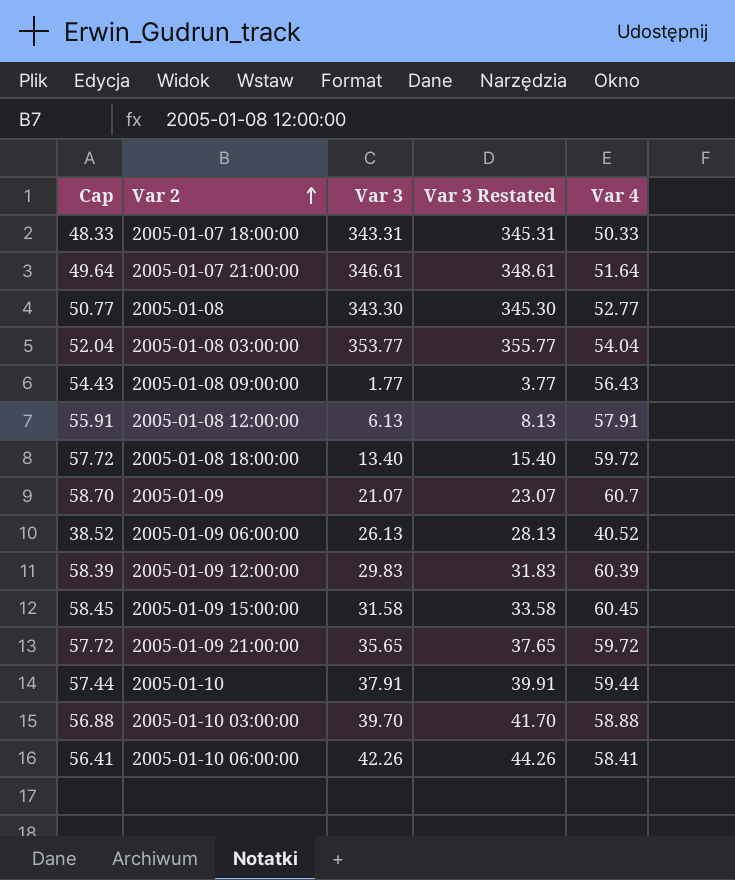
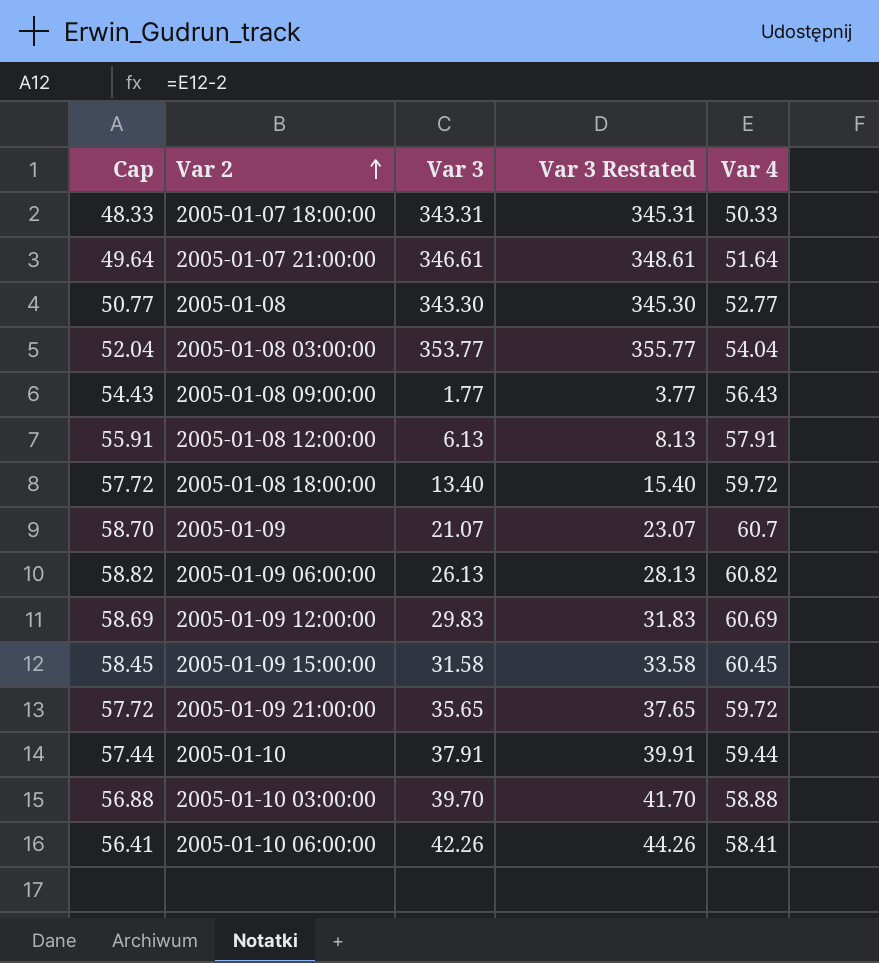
2005-01-09 06:00:00 | Cap: 38.52 -> 58.82
2005-01-09 06:00:00 | Var 4: 40.52 -> 60.82
2005-01-09 12:00:00 | Cap: 58.39 -> 58.69
2005-01-09 12:00:00 | Var 4: 60.39 -> 60.69

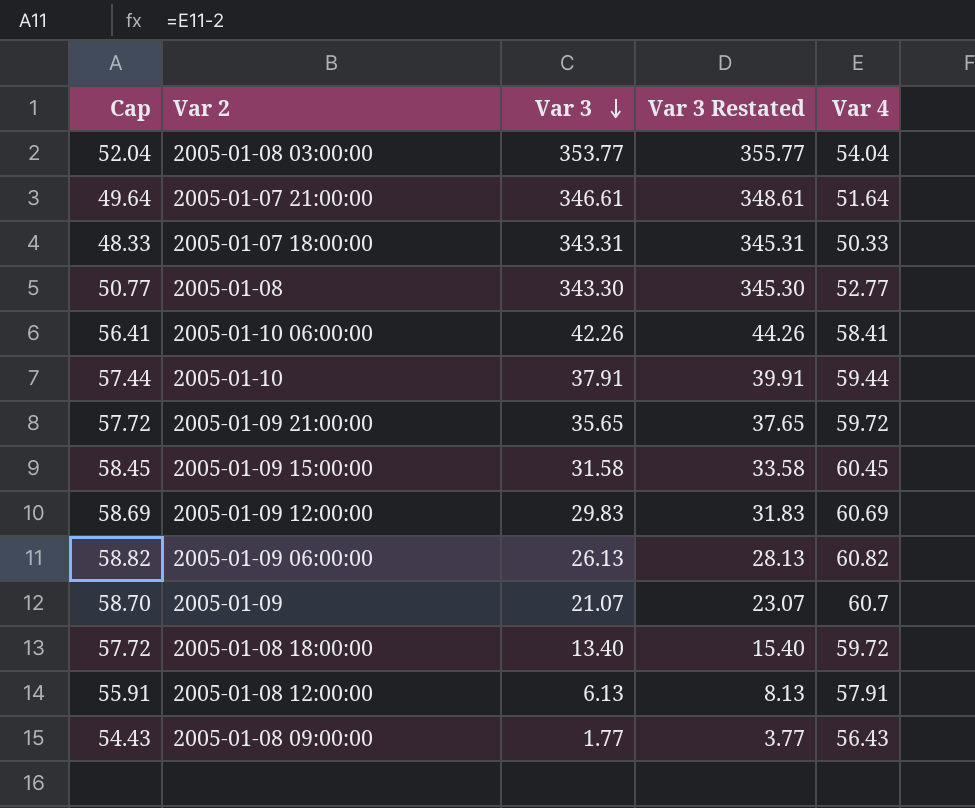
row order: Var 2 ascending -> Var 3 descending
row 2005-01-10 03:00:00: 56.88 | 39.70 | 41.70 | 58.88 -> none

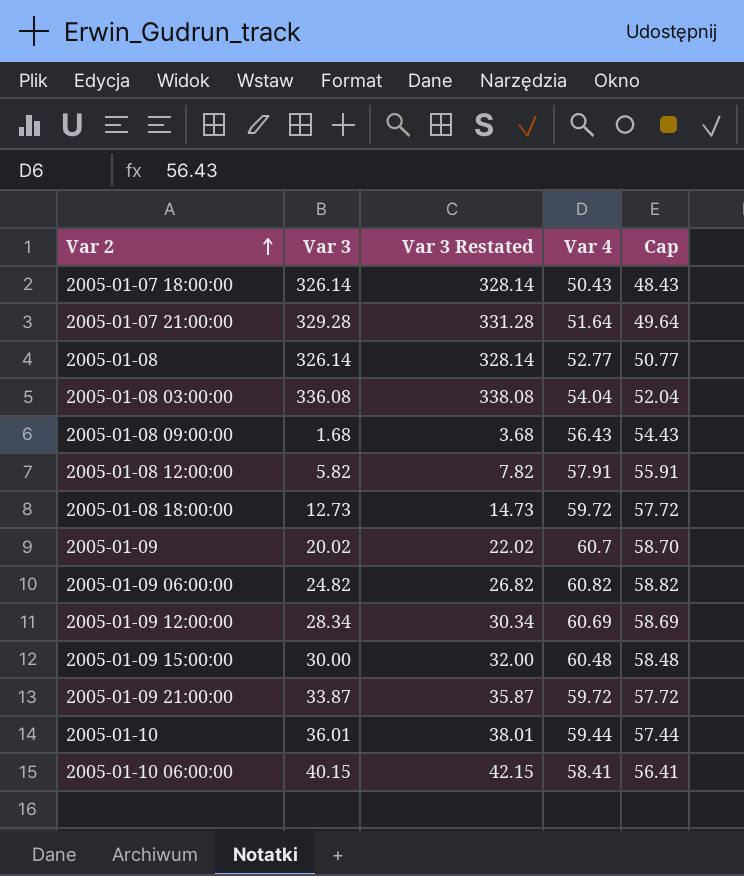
row order: Var 3 descending -> Var 2 ascending
column Cap | position: 1 -> 5
2005-01-07 18:00:00 | Var 3: 343.31 -> 326.14
2005-01-07 18:00:00 | Var 3 Restated: 345.31 -> 328.14
2005-01-07 18:00:00 | Var 4: 50.33 -> 50.43
2005-01-07 18:00:00 | Cap: 48.33 -> 48.43
2005-01-07 21:00:00 | Var 3: 346.61 -> 329.28
2005-01-07 21:00:00 | Var 3 Restated: 348.61 -> 331.28
2005-01-08 | Var 3: 343.30 -> 326.14
2005-01-08 | Var 3 Restated: 345.30 -> 328.14
2005-01-08 03:00:00 | Var 3: 353.77 -> 336.08
2005-01-08 03:00:00 | Var 3 Restated: 355.77 -> 338.08
2005-01-08 09:00:00 | Var 3: 1.77 -> 1.68
2005-01-08 09:00:00 | Var 3 Restated: 3.77 -> 3.68
2005-01-08 12:00:00 | Var 3: 6.13 -> 5.82
2005-01-08 12:00:00 | Var 3 Restated: 8.13 -> 7.82
2005-01-08 18:00:00 | Var 3: 13.40 -> 12.73
2005-01-08 18:00:00 | Var 3 Restated: 15.40 -> 14.73
2005-01-09 | Var 3: 21.07 -> 20.02
2005-01-09 | Var 3 Restated: 23.07 -> 22.02
2005-01-09 06:00:00 | Var 3: 26.13 -> 24.82
2005-01-09 06:00:00 | Var 3 Restated: 28.13 -> 26.82
2005-01-09 12:00:00 | Var 3: 29.83 -> 28.34
2005-01-09 12:00:00 | Var 3 Restated: 31.83 -> 30.34
2005-01-09 15:00:00 | Var 3: 31.58 -> 30.00
2005-01-09 15:00:00 | Var 3 Restated: 33.58 -> 32.00
2005-01-09 15:00:00 | Var 4: 60.45 -> 60.48
2005-01-09 15:00:00 | Cap: 58.45 -> 58.48
2005-01-09 21:00:00 | Var 3: 35.65 -> 33.87
2005-01-09 21:00:00 | Var 3 Restated: 37.65 -> 35.87
2005-01-10 | Var 3: 37.91 -> 36.01
2005-01-10 | Var 3 Restated: 39.91 -> 38.01
2005-01-10 06:00:00 | Var 3: 42.26 -> 40.15
2005-01-10 06:00:00 | Var 3 Restated: 44.26 -> 42.15

